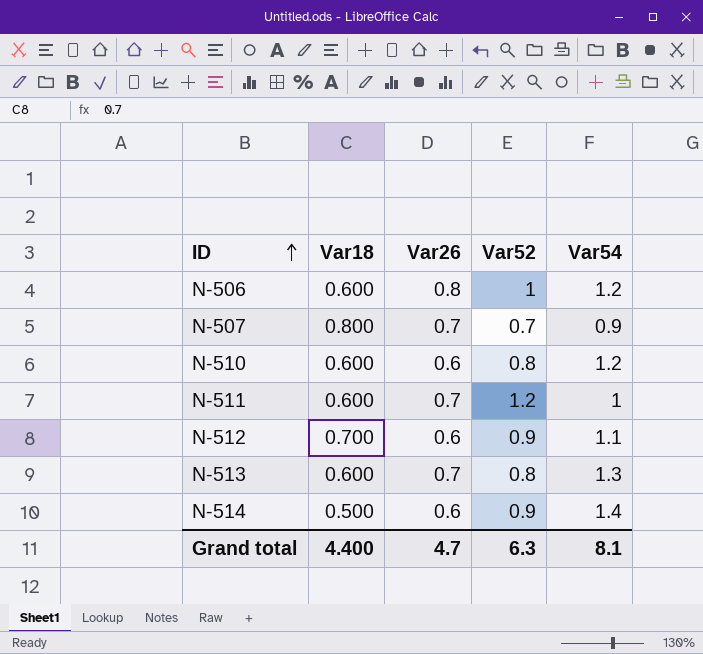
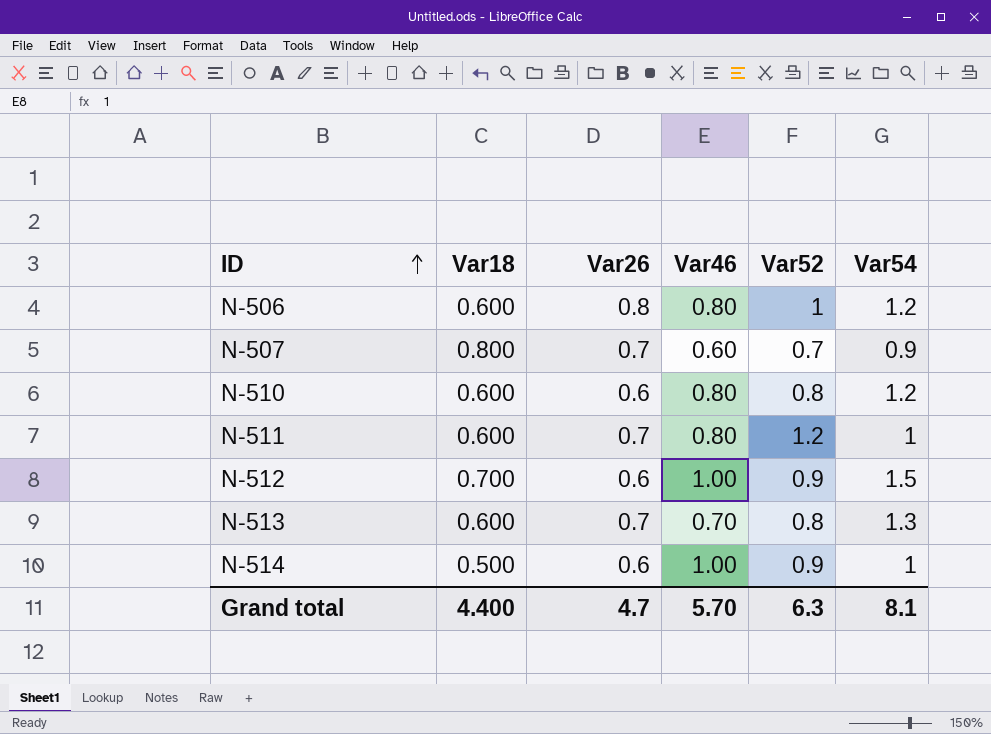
column Var46 | position: none -> 4
N-512 | Var54: 1.1 -> 1.5
N-514 | Var54: 1.4 -> 1

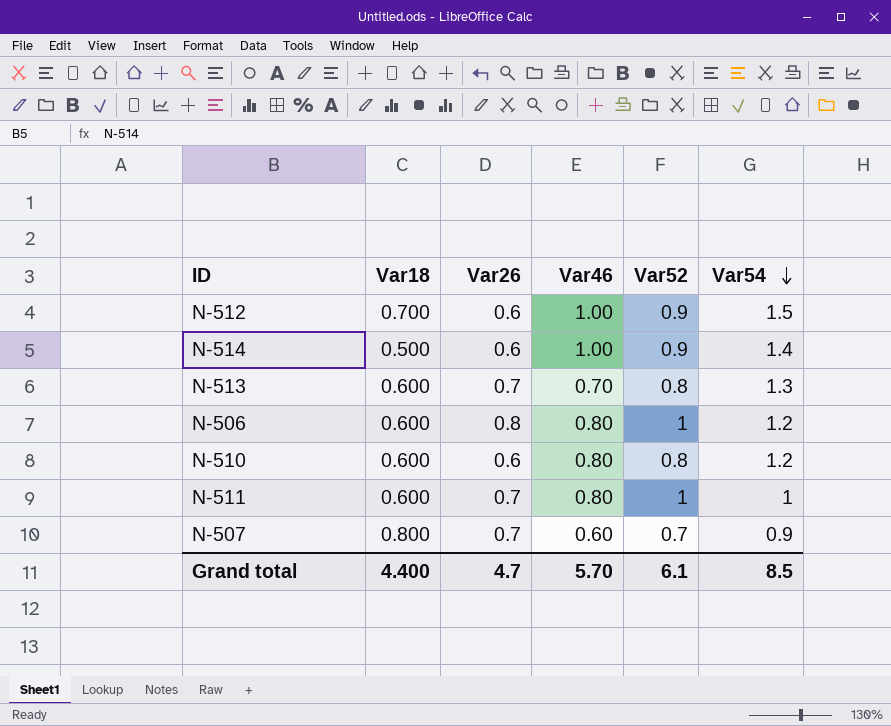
row order: ID ascending -> Var54 descending
N-514 | Var54: 1 -> 1.4
N-511 | Var52: 1.2 -> 1
Grand total | Var52: 6.3 -> 6.1
Grand total | Var54: 8.1 -> 8.5

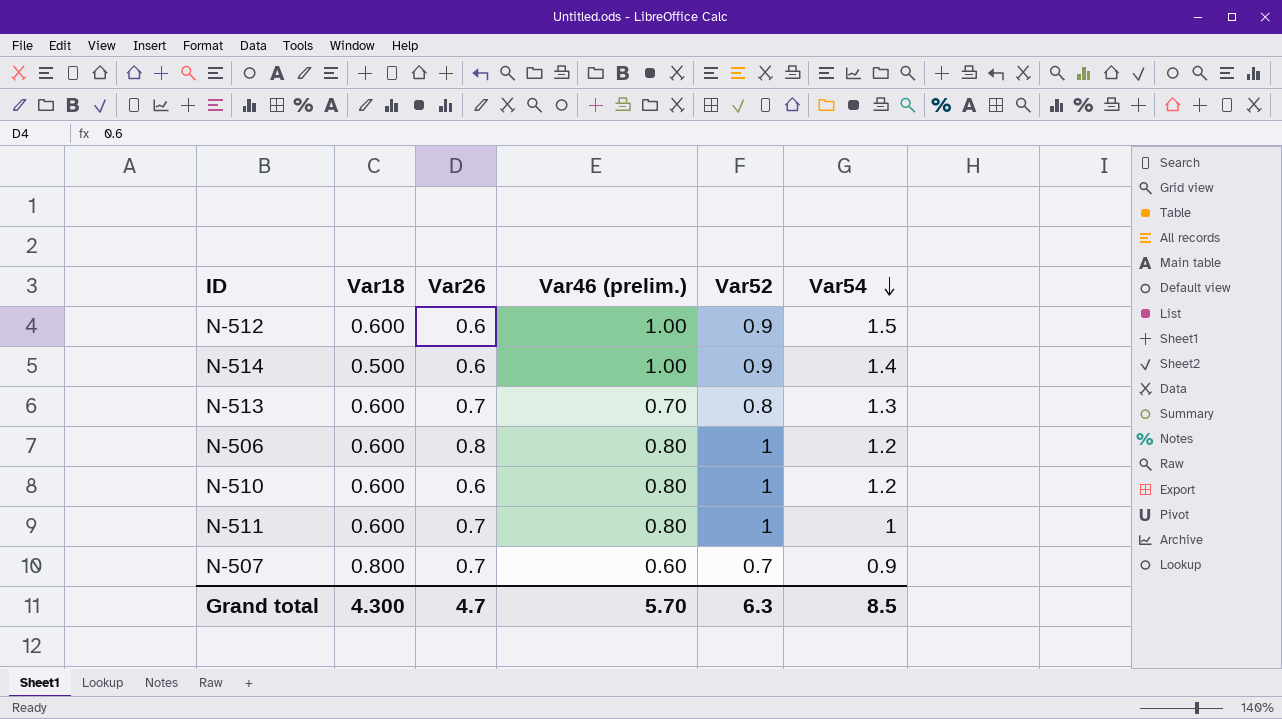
column name: Var46 -> Var46 (prelim.)
N-512 | Var18: 0.700 -> 0.600
N-510 | Var52: 0.8 -> 1
Grand total | Var18: 4.400 -> 4.300
Grand total | Var52: 6.1 -> 6.3

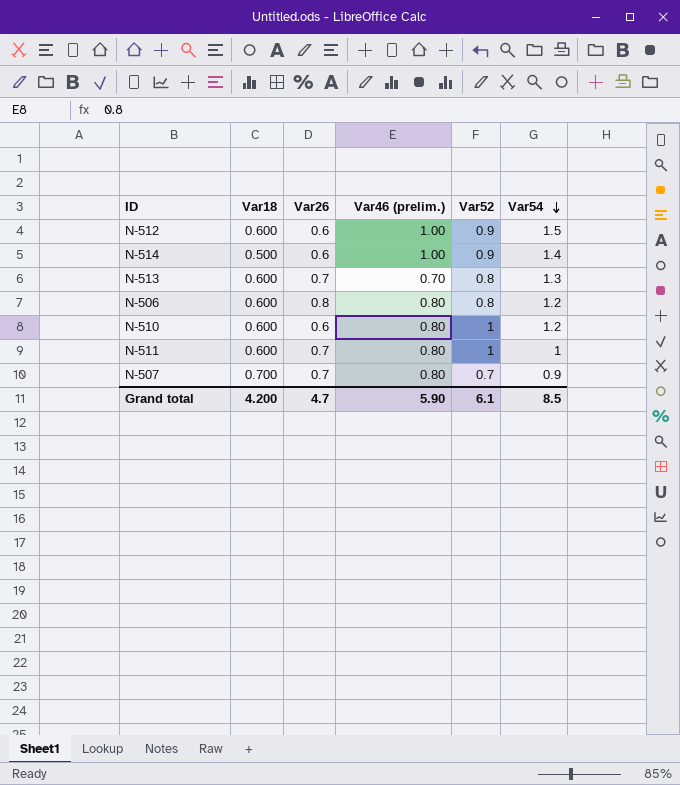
N-506 | Var52: 1 -> 0.8
N-507 | Var18: 0.800 -> 0.700
N-507 | Var46 (prelim.): 0.60 -> 0.80
Grand total | Var18: 4.300 -> 4.200
Grand total | Var46 (prelim.): 5.70 -> 5.90
Grand total | Var52: 6.3 -> 6.1

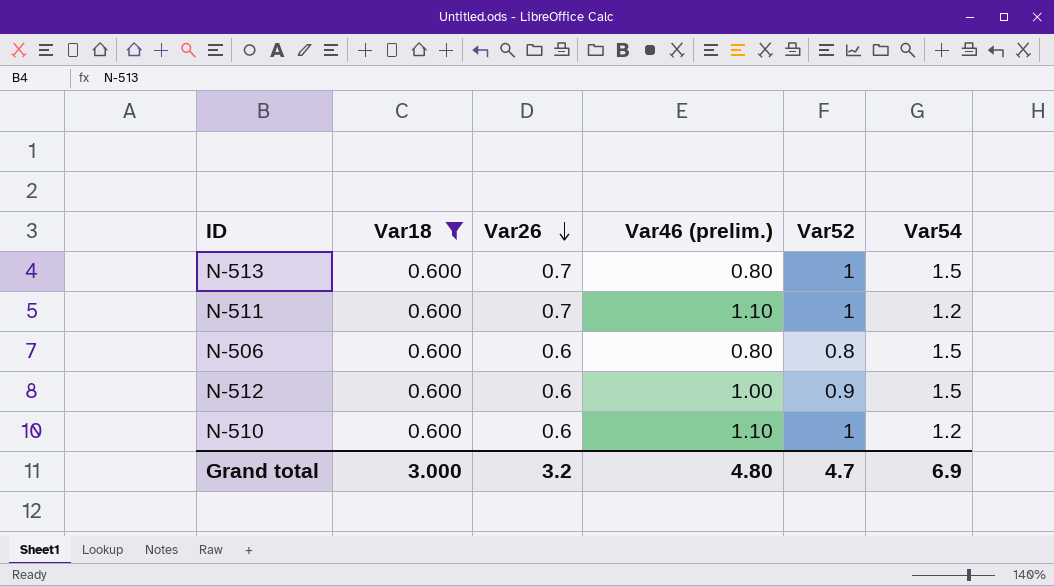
filter: none -> Var18 = 0.600
row order: Var54 descending -> Var26 descending
N-513 | Var46 (prelim.): 0.70 -> 0.80
N-513 | Var52: 0.8 -> 1
N-513 | Var54: 1.3 -> 1.5
N-511 | Var46 (prelim.): 0.80 -> 1.10
N-511 | Var54: 1 -> 1.2
N-506 | Var26: 0.8 -> 0.6
N-506 | Var54: 1.2 -> 1.5
N-510 | Var46 (prelim.): 0.80 -> 1.10
Grand total | Var18: 4.200 -> 3.000
Grand total | Var26: 4.7 -> 3.2
Grand total | Var46 (prelim.): 5.90 -> 4.80
Grand total | Var52: 6.1 -> 4.7
Grand total | Var54: 8.5 -> 6.9

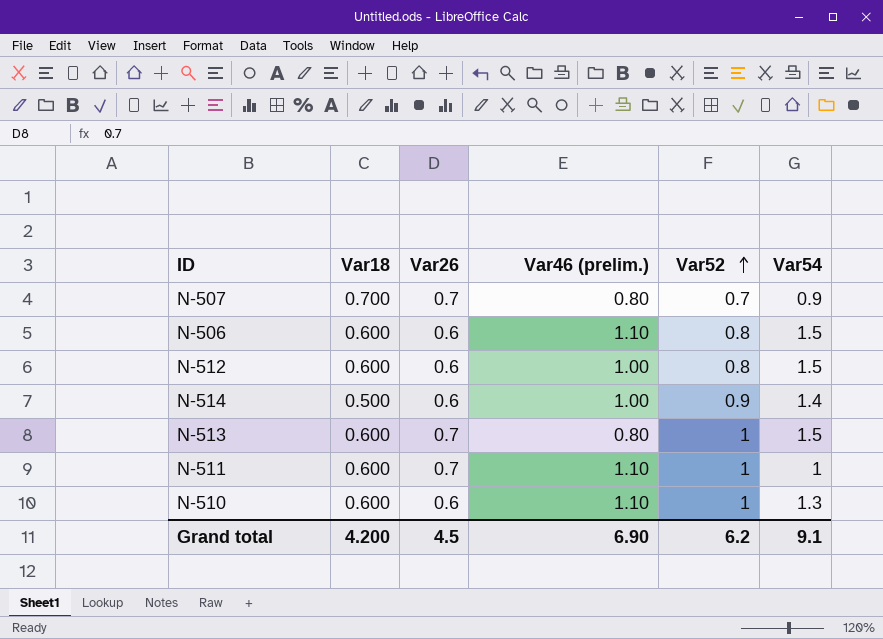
filter: Var18 = 0.600 -> none
row order: Var26 descending -> Var52 ascending
N-506 | Var46 (prelim.): 0.80 -> 1.10
N-512 | Var52: 0.9 -> 0.8
N-511 | Var54: 1.2 -> 1
N-510 | Var54: 1.2 -> 1.3
Grand total | Var18: 3.000 -> 4.200
Grand total | Var26: 3.2 -> 4.5
Grand total | Var46 (prelim.): 4.80 -> 6.90
Grand total | Var52: 4.7 -> 6.2
Grand total | Var54: 6.9 -> 9.1

